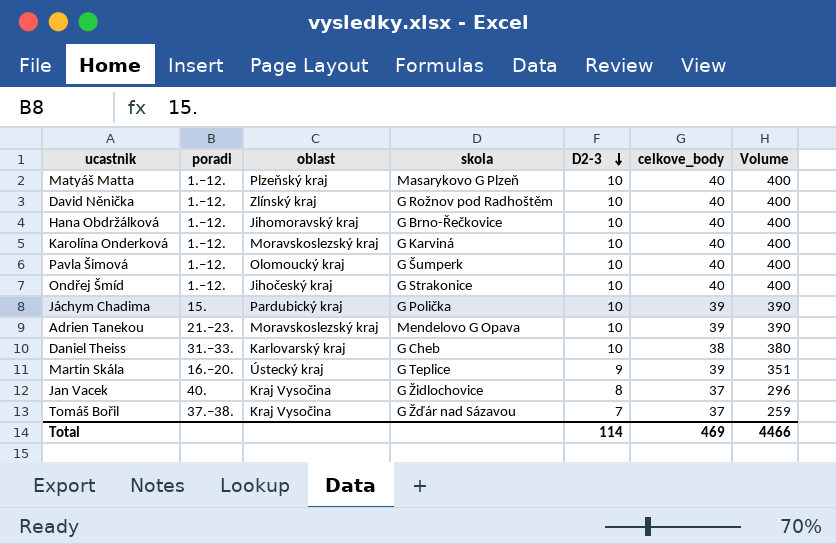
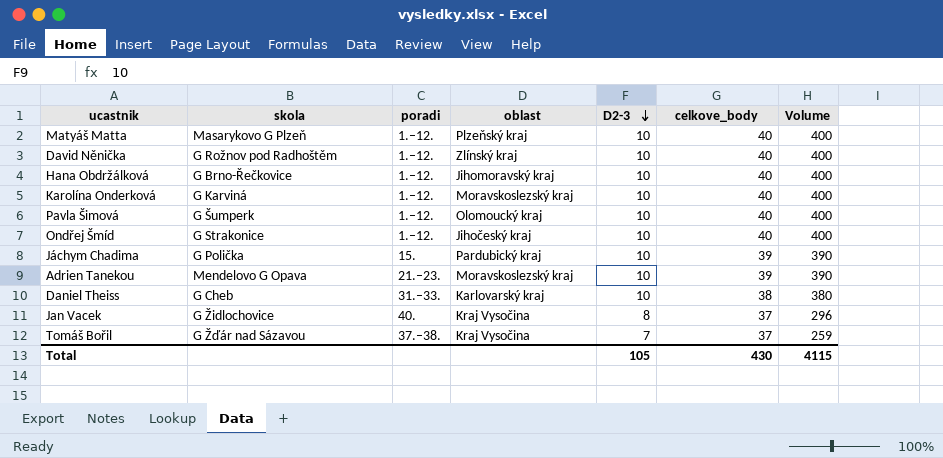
column skola | position: 4 -> 2
row Martin Skála: 16.–20. | Ústecký kraj | G Teplice | 9 | 39 | 351 -> none
Total | D2-3: 114 -> 105
Total | celkove_body: 469 -> 430
Total | Volume: 4466 -> 4115

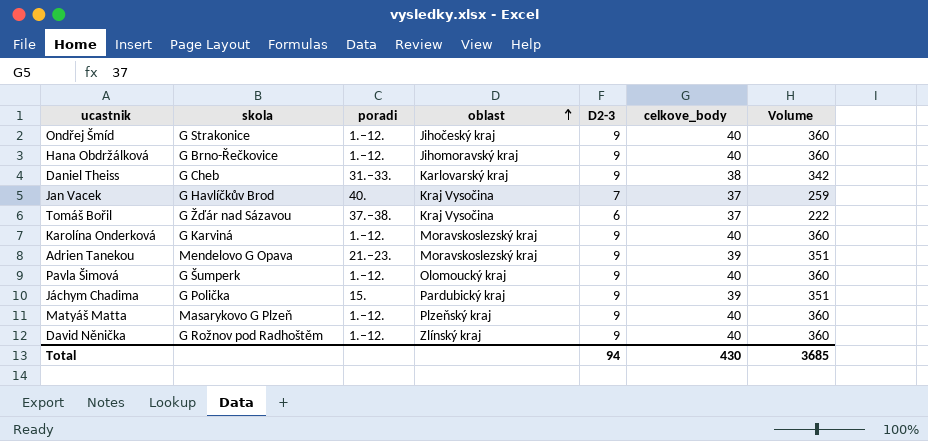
row order: D2-3 descending -> oblast ascending
Ondřej Šmíd | D2-3: 10 -> 9
Ondřej Šmíd | Volume: 400 -> 360
Hana Obdržálková | D2-3: 10 -> 9
Hana Obdržálková | Volume: 400 -> 360
Daniel Theiss | D2-3: 10 -> 9
Daniel Theiss | Volume: 380 -> 342
Jan Vacek | skola: G Židlochovice -> G Havlíčkův Brod
Jan Vacek | D2-3: 8 -> 7
Jan Vacek | Volume: 296 -> 259
Tomáš Bořil | D2-3: 7 -> 6
Tomáš Bořil | Volume: 259 -> 222
Karolína Onderková | D2-3: 10 -> 9
Karolína Onderková | Volume: 400 -> 360
Adrien Tanekou | D2-3: 10 -> 9
Adrien Tanekou | Volume: 390 -> 351
Pavla Šimová | D2-3: 10 -> 9
Pavla Šimová | Volume: 400 -> 360
Jáchym Chadima | D2-3: 10 -> 9
Jáchym Chadima | Volume: 390 -> 351
Matyáš Matta | D2-3: 10 -> 9
Matyáš Matta | Volume: 400 -> 360
David Něnička | D2-3: 10 -> 9
David Něnička | Volume: 400 -> 360
Total | D2-3: 105 -> 94
Total | Volume: 4115 -> 3685

